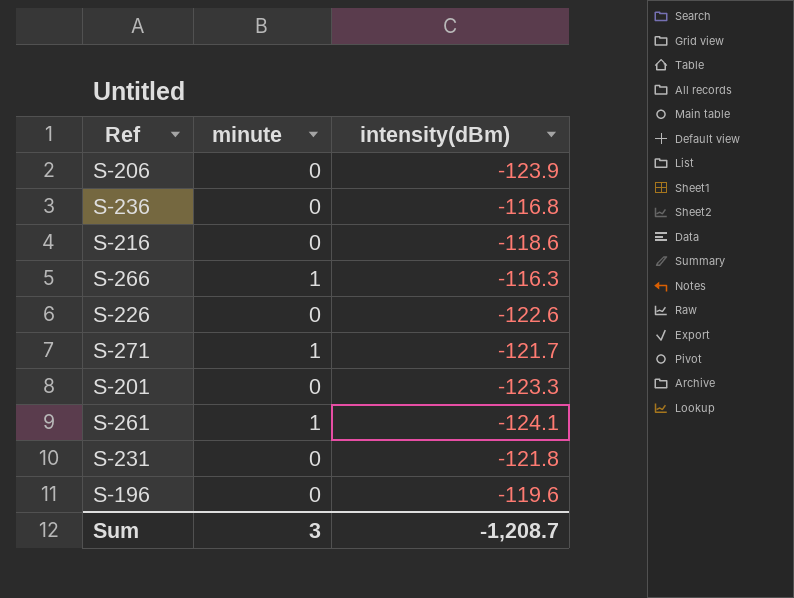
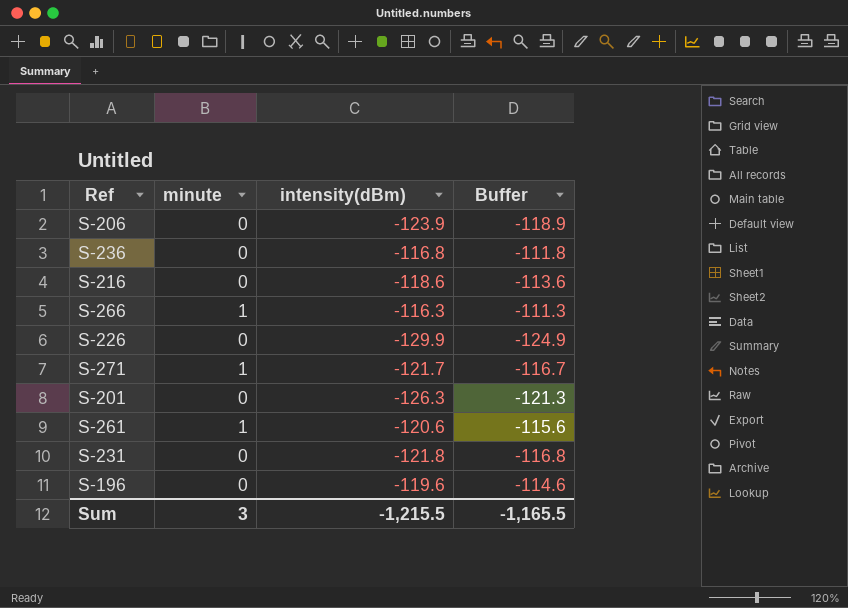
column Buffer | formula: none -> [intensity(dBm)] + 5
S-226 | intensity(dBm): -122.6 -> -129.9
S-201 | intensity(dBm): -123.3 -> -126.3
S-261 | intensity(dBm): -124.1 -> -120.6
Sum | intensity(dBm): -1,208.7 -> -1,215.5

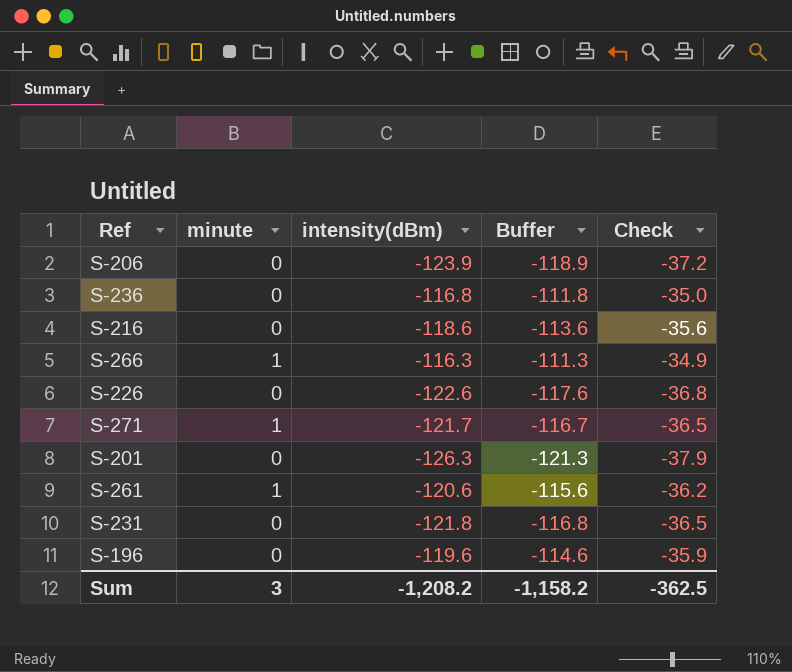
column Check | formula: none -> [intensity(dBm)] * 0.3
S-226 | intensity(dBm): -129.9 -> -122.6
S-226 | Buffer: -124.9 -> -117.6
Sum | intensity(dBm): -1,215.5 -> -1,208.2
Sum | Buffer: -1,165.5 -> -1,158.2

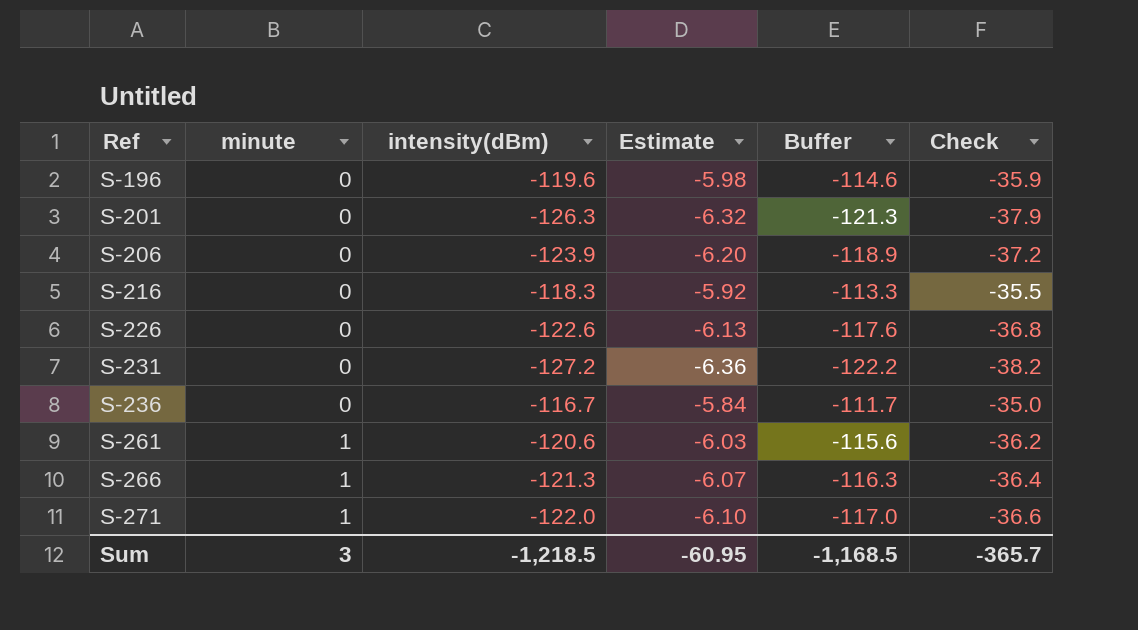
row order: none -> Ref ascending
column Estimate | formula: none -> [intensity(dBm)] * 0.05
S-216 | intensity(dBm): -118.6 -> -118.3
S-216 | Buffer: -113.6 -> -113.3
S-216 | Check: -35.6 -> -35.5
S-231 | intensity(dBm): -121.8 -> -127.2
S-231 | Buffer: -116.8 -> -122.2
S-231 | Check: -36.5 -> -38.2
S-236 | intensity(dBm): -116.8 -> -116.7
S-236 | Buffer: -111.8 -> -111.7
S-266 | intensity(dBm): -116.3 -> -121.3
S-266 | Buffer: -111.3 -> -116.3
S-266 | Check: -34.9 -> -36.4
S-271 | intensity(dBm): -121.7 -> -122.0
S-271 | Buffer: -116.7 -> -117.0
S-271 | Check: -36.5 -> -36.6
Sum | intensity(dBm): -1,208.2 -> -1,218.5
Sum | Buffer: -1,158.2 -> -1,168.5
Sum | Check: -362.5 -> -365.7

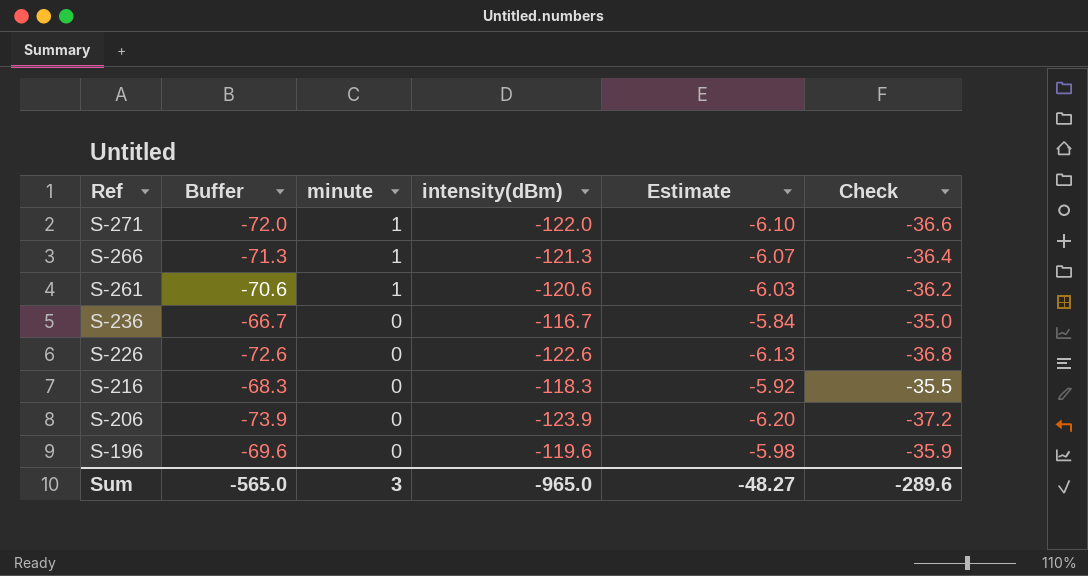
row order: Ref ascending -> Ref descending
column Buffer | formula: [intensity(dBm)] + 5 -> [intensity(dBm)] + 50
column Buffer | position: 5 -> 2
row S-201: 0 | -126.3 | -6.32 | -121.3 | -37.9 -> none
row S-231: 0 | -127.2 | -6.36 | -122.2 | -38.2 -> none
Sum | Buffer: -1,168.5 -> -565.0
Sum | intensity(dBm): -1,218.5 -> -965.0
Sum | Estimate: -60.95 -> -48.27
Sum | Check: -365.7 -> -289.6

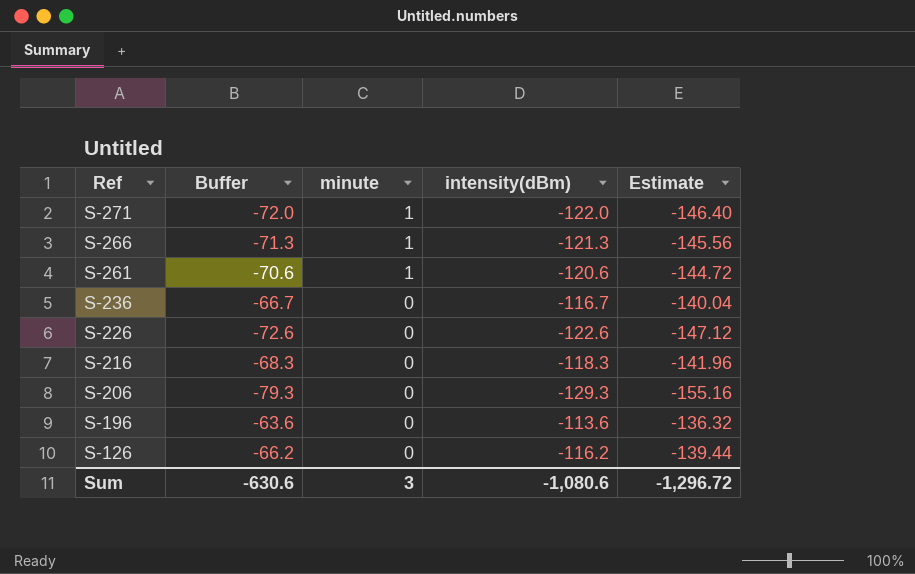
column Check | formula: [intensity(dBm)] * 0.3 -> none
column Estimate | formula: [intensity(dBm)] * 0.05 -> [intensity(dBm)] * 1.2
S-206 | Buffer: -73.9 -> -79.3
S-206 | intensity(dBm): -123.9 -> -129.3
S-196 | Buffer: -69.6 -> -63.6
S-196 | intensity(dBm): -119.6 -> -113.6
row S-126: none -> -66.2 | 0 | -116.2 | -139.44
Sum | Buffer: -565.0 -> -630.6
Sum | intensity(dBm): -965.0 -> -1,080.6
Sum | Estimate: -48.27 -> -1,296.72

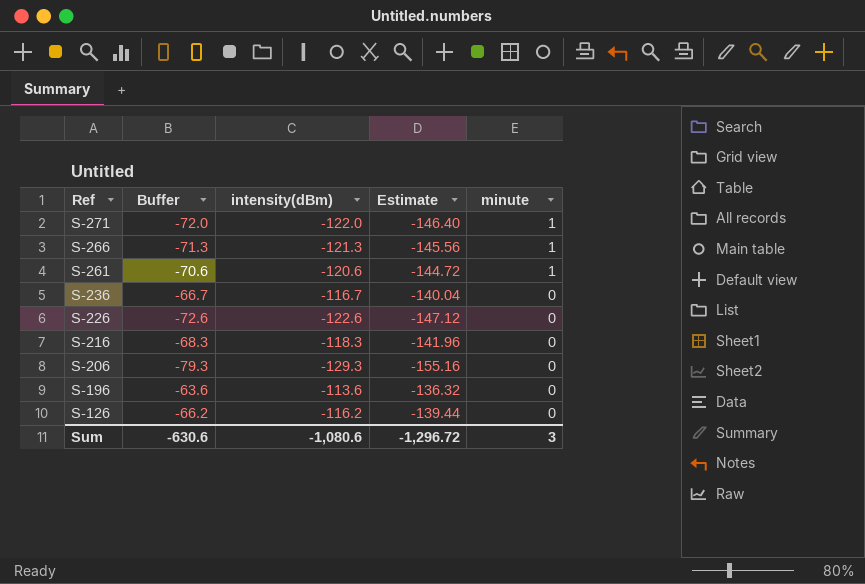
column minute | position: 3 -> 5

